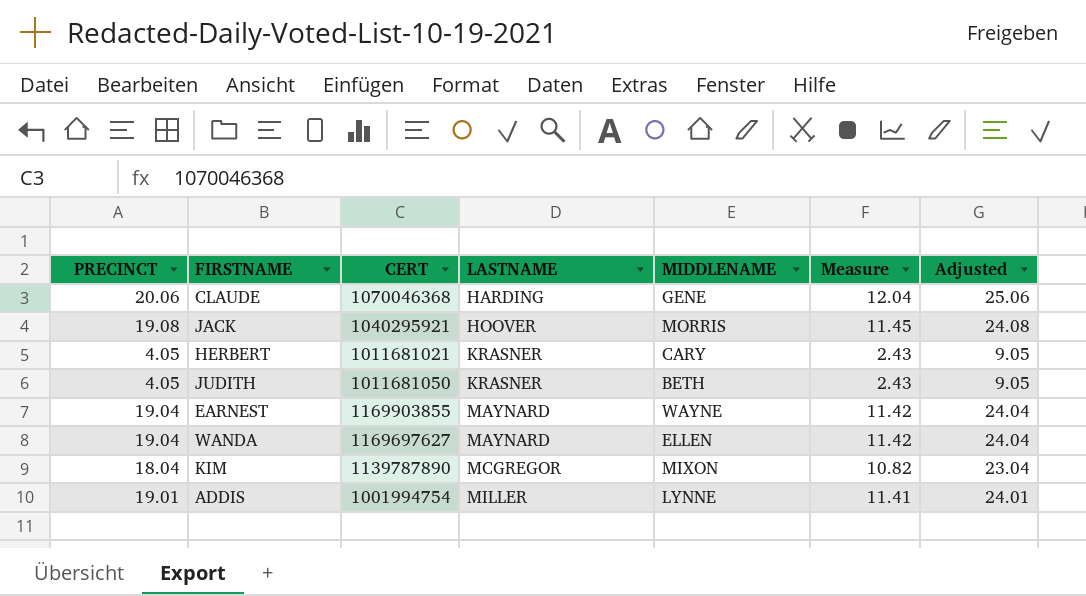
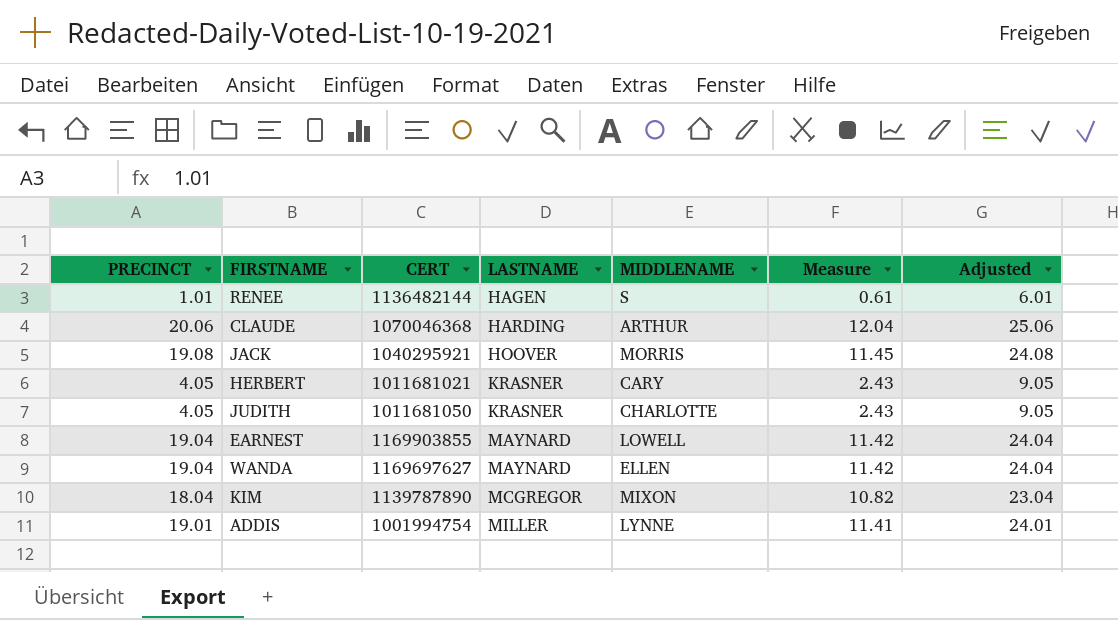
row RENEE: none -> 1.01 | 1136482144 | HAGEN | S | 0.61 | 6.01
CLAUDE | MIDDLENAME: GENE -> ARTHUR
JUDITH | MIDDLENAME: BETH -> CHARLOTTE
EARNEST | MIDDLENAME: WAYNE -> LOWELL

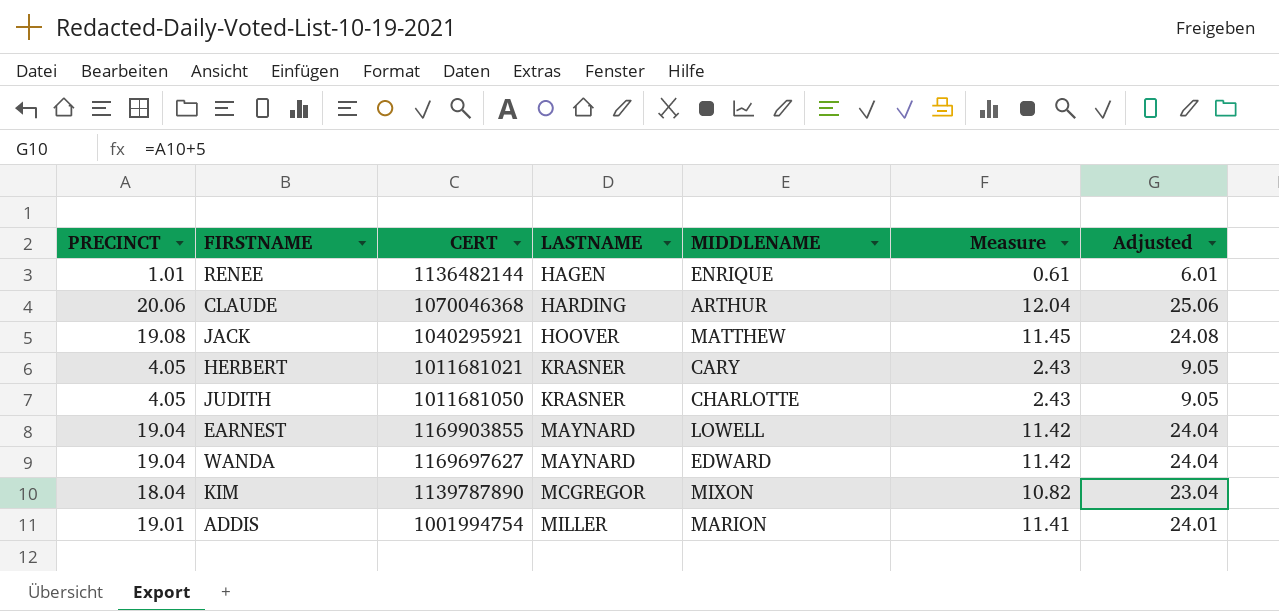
RENEE | MIDDLENAME: S -> ENRIQUE
JACK | MIDDLENAME: MORRIS -> MATTHEW
WANDA | MIDDLENAME: ELLEN -> EDWARD
ADDIS | MIDDLENAME: LYNNE -> MARION

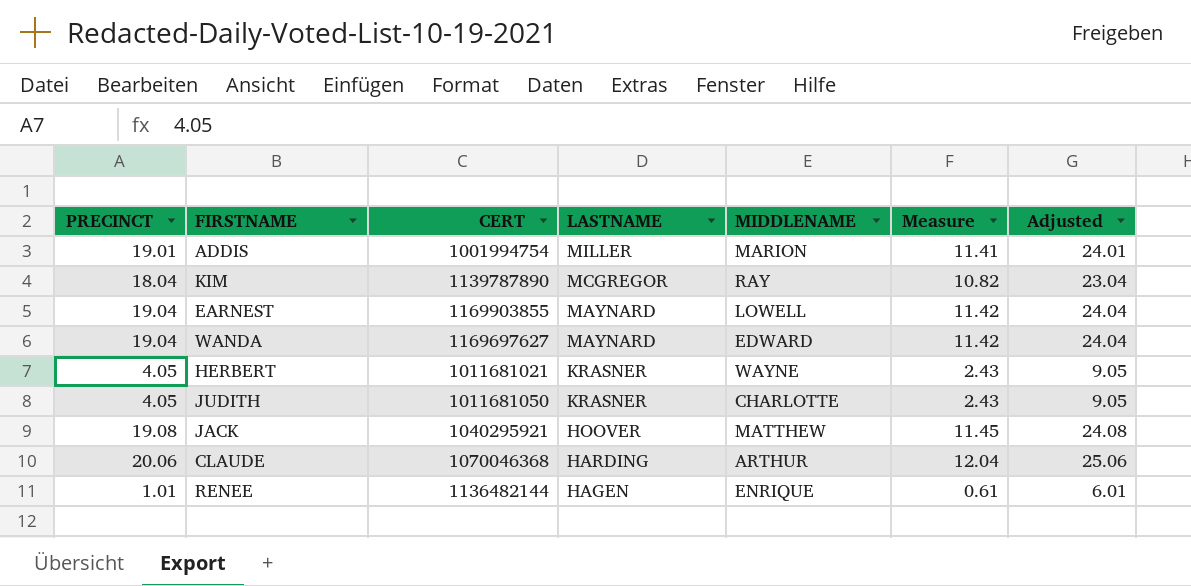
row order: LASTNAME ascending -> LASTNAME descending
KIM | MIDDLENAME: MIXON -> RAY
HERBERT | MIDDLENAME: CARY -> WAYNE

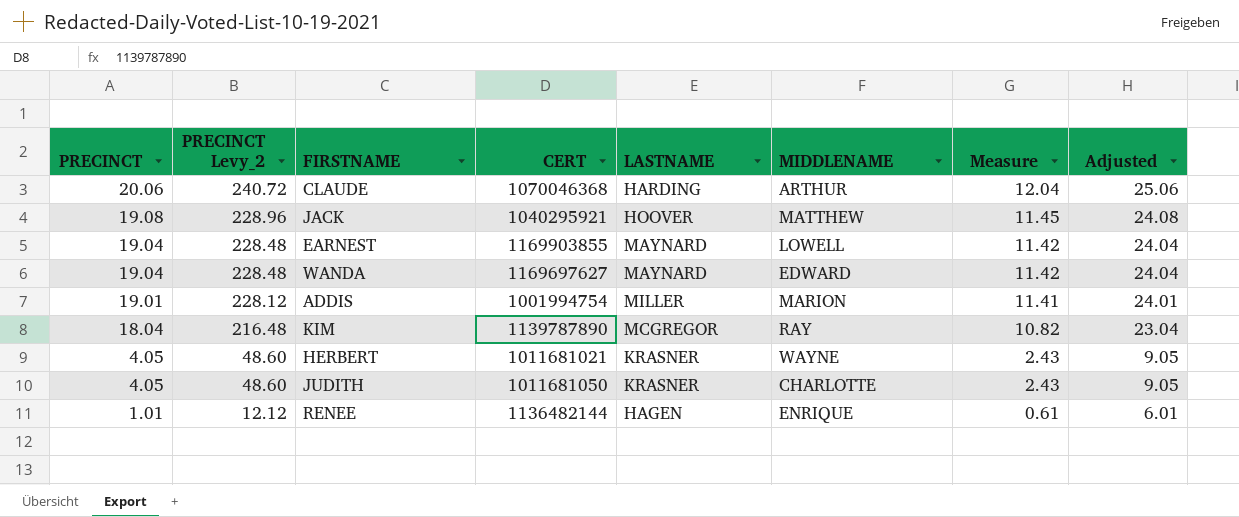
row order: LASTNAME descending -> PRECINCT descending
column PRECINCT Levy_2 | formula: none -> [PRECINCT] * 12

